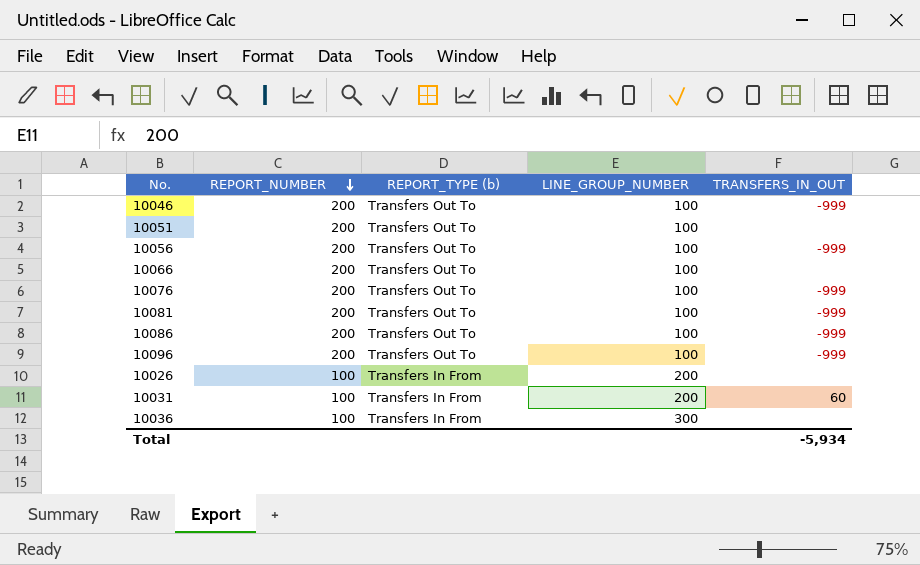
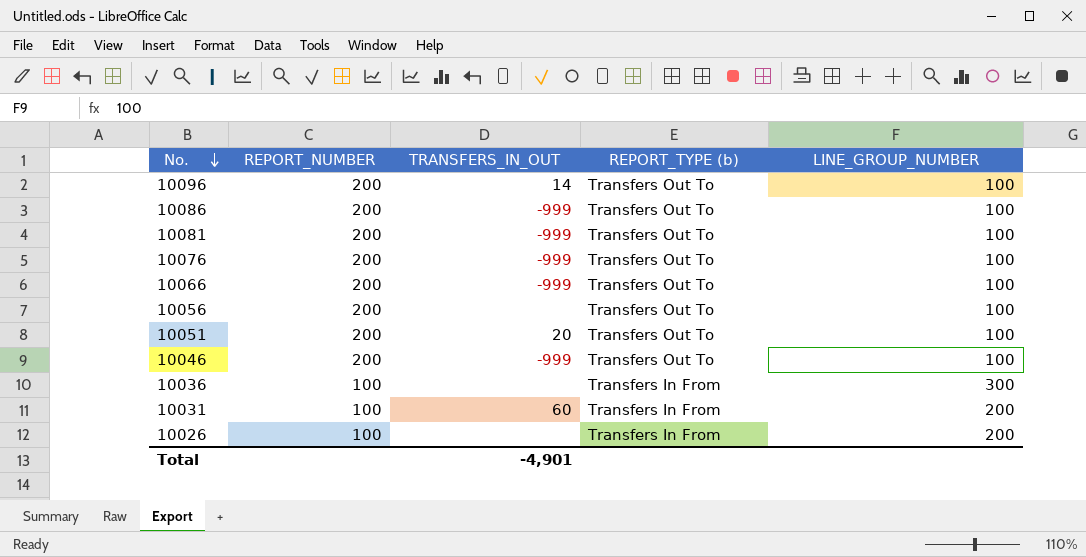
row order: REPORT_NUMBER descending -> No. descending
column TRANSFERS_IN_OUT | position: 5 -> 3
10096 | TRANSFERS_IN_OUT: -999 -> 14
10066 | TRANSFERS_IN_OUT: none -> -999
10056 | TRANSFERS_IN_OUT: -999 -> none
10051 | TRANSFERS_IN_OUT: none -> 20
Total | TRANSFERS_IN_OUT: -5,934 -> -4,901

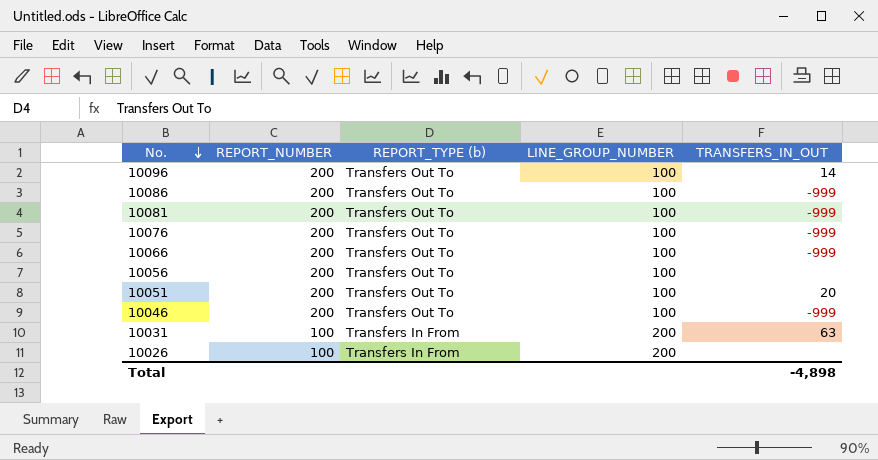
column TRANSFERS_IN_OUT | position: 3 -> 5
row 10036: 100 | none | Transfers In From | 300 -> none
10031 | TRANSFERS_IN_OUT: 60 -> 63
Total | TRANSFERS_IN_OUT: -4,901 -> -4,898

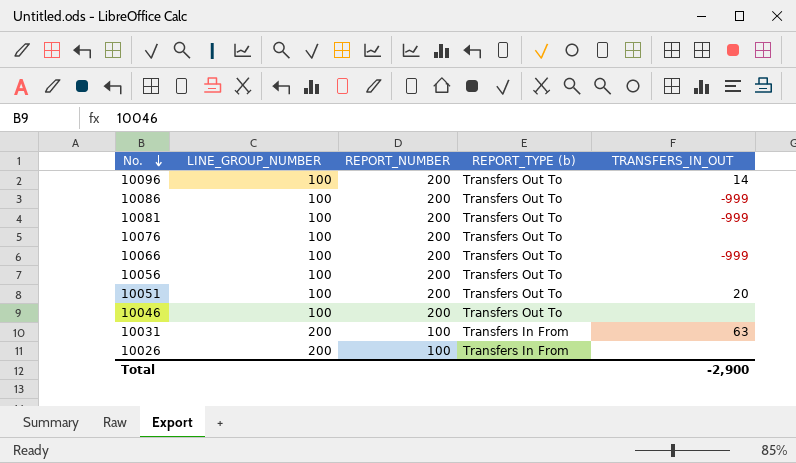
column LINE_GROUP_NUMBER | position: 4 -> 2
10076 | TRANSFERS_IN_OUT: -999 -> none
10046 | TRANSFERS_IN_OUT: -999 -> none
Total | TRANSFERS_IN_OUT: -4,898 -> -2,900

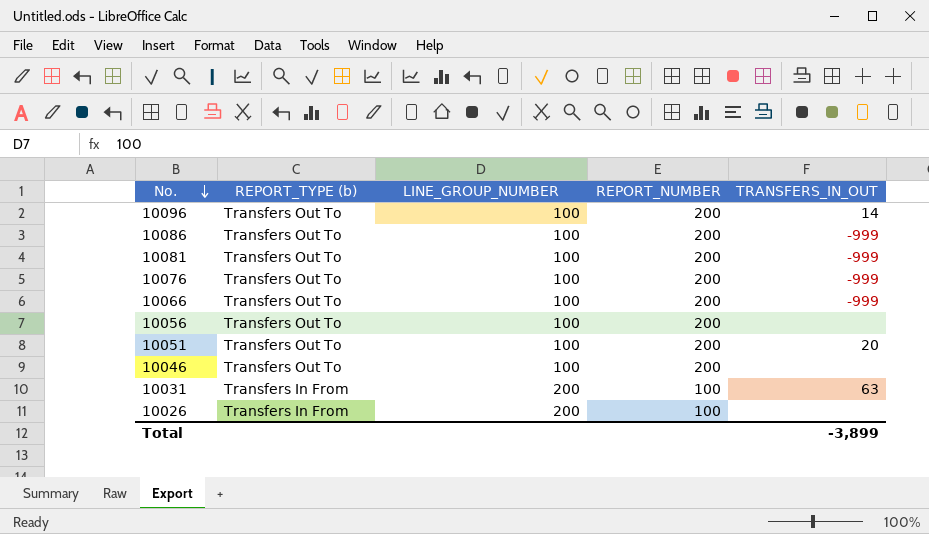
column REPORT_TYPE (b) | position: 4 -> 2
10076 | TRANSFERS_IN_OUT: none -> -999
Total | TRANSFERS_IN_OUT: -2,900 -> -3,899

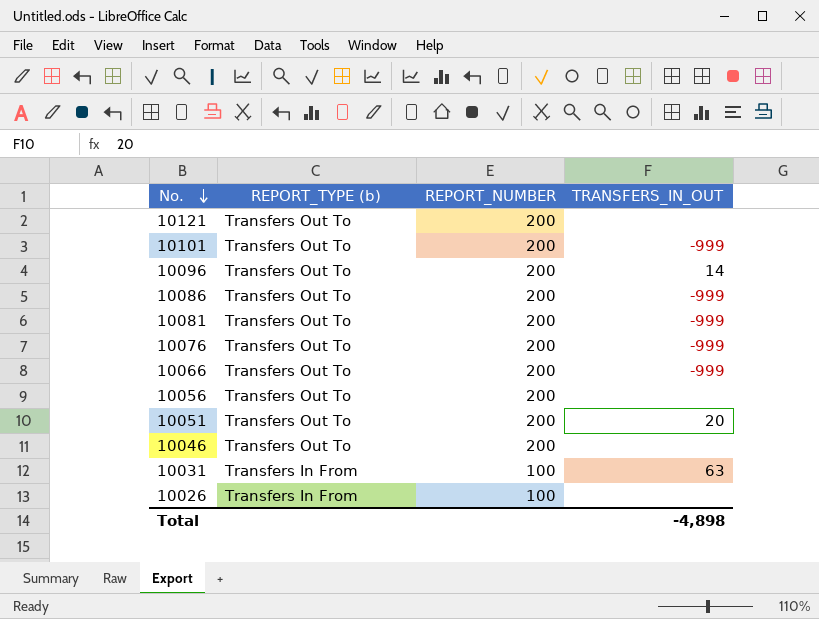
column LINE_GROUP_NUMBER | position: 3 -> none
row 10121: none -> Transfers Out To | 200 | none
row 10101: none -> Transfers Out To | 200 | -999
Total | TRANSFERS_IN_OUT: -3,899 -> -4,898

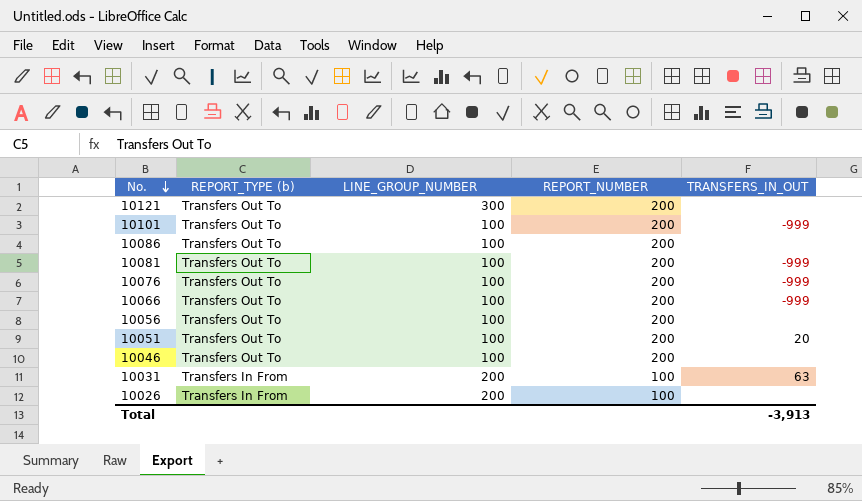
column LINE_GROUP_NUMBER | position: none -> 3
row 10096: Transfers Out To | 200 | 14 -> none
10086 | TRANSFERS_IN_OUT: -999 -> none
Total | TRANSFERS_IN_OUT: -4,898 -> -3,913

